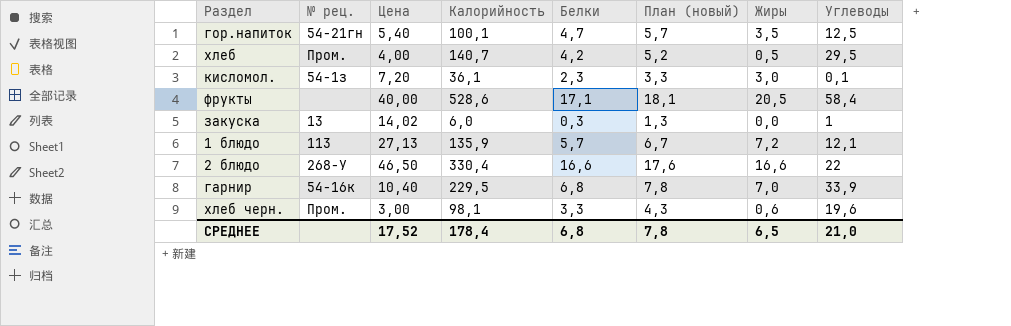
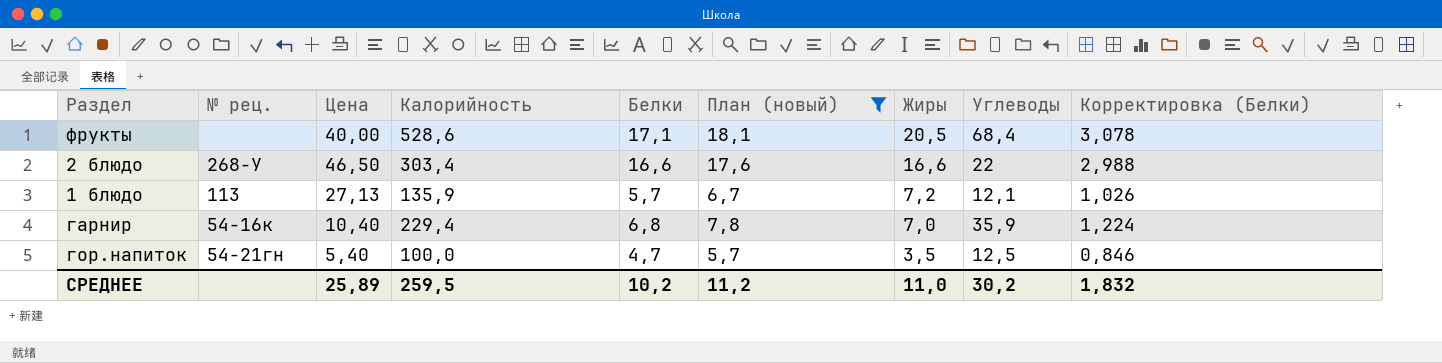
filter: none -> План (новый) >= 5,7
row order: none -> Жиры descending
column Корректировка (Белки) | formula: none -> [Белки] * 0,18
фрукты | Углеводы: 58,4 -> 68,4
2 блюдо | Калорийность: 330,4 -> 303,4
гарнир | Калорийность: 229,5 -> 229,4
гарнир | Углеводы: 33,9 -> 35,9
гор.напиток | Калорийность: 100,1 -> 100,0
СРЕДНЕЕ | Цена: 17,52 -> 25,89
СРЕДНЕЕ | Калорийность: 178,4 -> 259,5
СРЕДНЕЕ | Белки: 6,8 -> 10,2
СРЕДНЕЕ | План (новый): 7,8 -> 11,2
СРЕДНЕЕ | Жиры: 6,5 -> 11,0
СРЕДНЕЕ | Углеводы: 21,0 -> 30,2

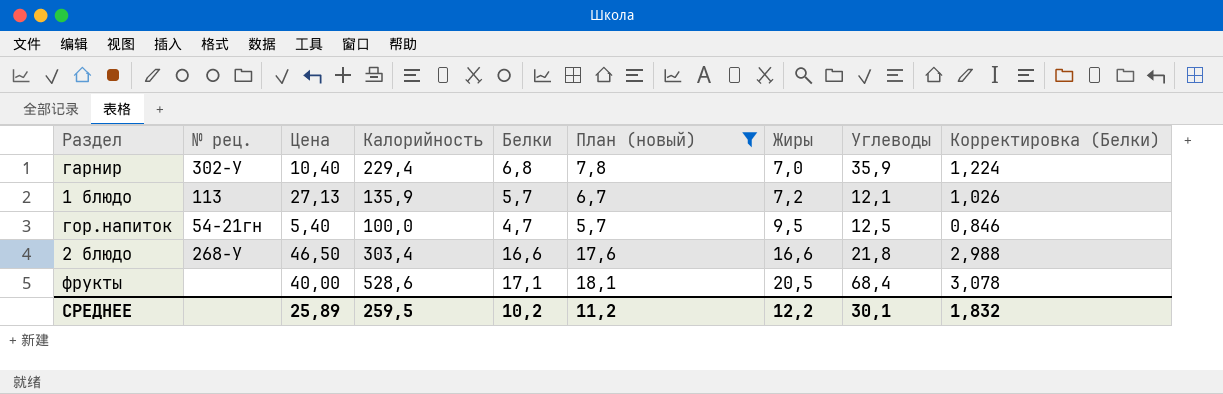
row order: Жиры descending -> Жиры ascending
гарнир | № рец.: 54-16к -> 302-У
гор.напиток | Жиры: 3,5 -> 9,5
2 блюдо | Углеводы: 22 -> 21,8
СРЕДНЕЕ | Жиры: 11,0 -> 12,2
СРЕДНЕЕ | Углеводы: 30,2 -> 30,1

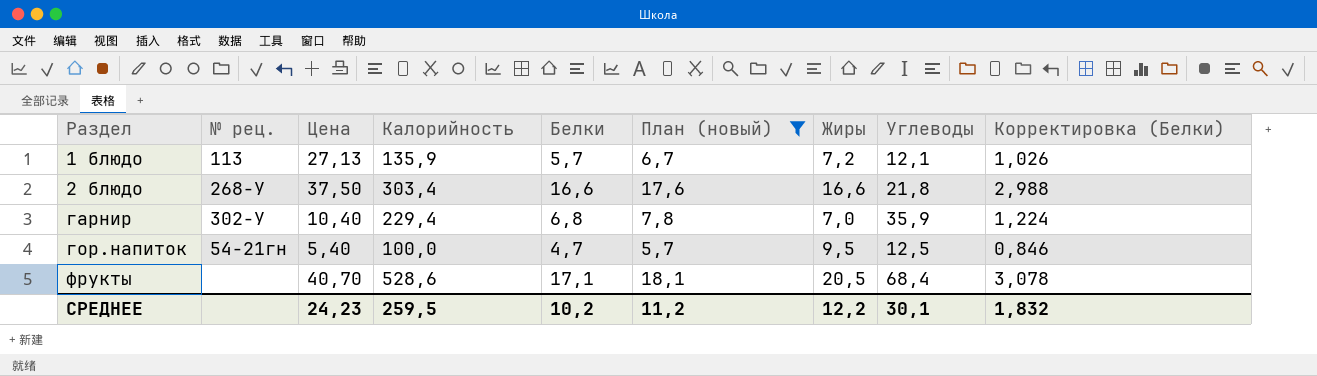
row order: Жиры ascending -> Раздел ascending
2 блюдо | Цена: 46,50 -> 37,50
фрукты | Цена: 40,00 -> 40,70
СРЕДНЕЕ | Цена: 25,89 -> 24,23

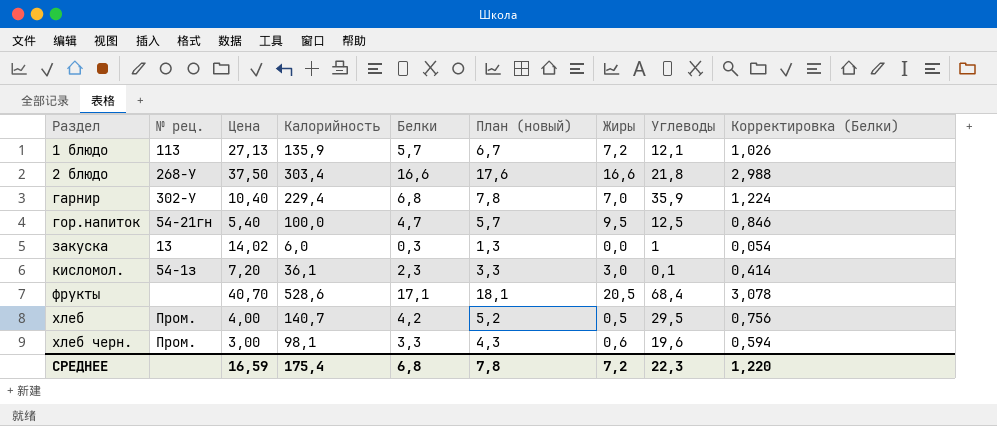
filter: План (новый) >= 5,7 -> none
СРЕДНЕЕ | Цена: 24,23 -> 16,59
СРЕДНЕЕ | Калорийность: 259,5 -> 175,4
СРЕДНЕЕ | Белки: 10,2 -> 6,8
СРЕДНЕЕ | План (новый): 11,2 -> 7,8
СРЕДНЕЕ | Жиры: 12,2 -> 7,2
СРЕДНЕЕ | Углеводы: 30,1 -> 22,3
СРЕДНЕЕ | Корректировка (Белки): 1,832 -> 1,220

